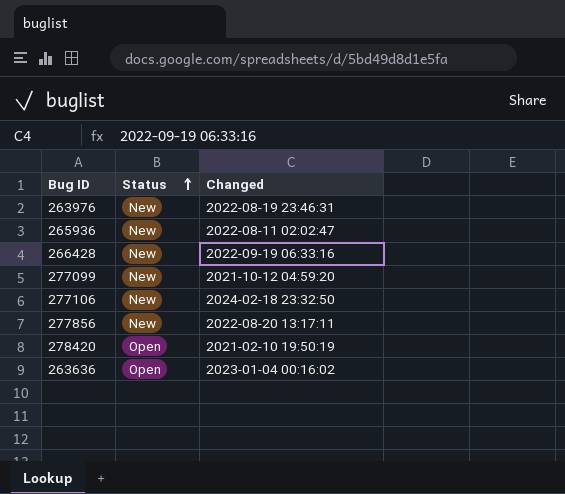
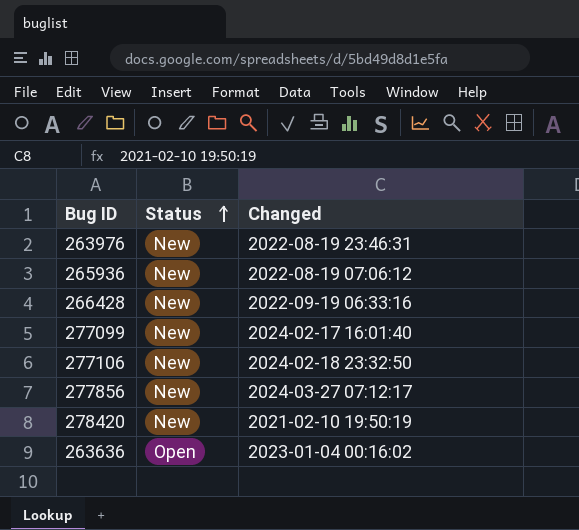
265936 | Changed: 2022-08-11 02:02:47 -> 2022-08-19 07:06:12
277099 | Changed: 2021-10-12 04:59:20 -> 2024-02-17 16:01:40
277856 | Changed: 2022-08-20 13:17:11 -> 2024-03-27 07:12:17
278420 | Status: Open -> New

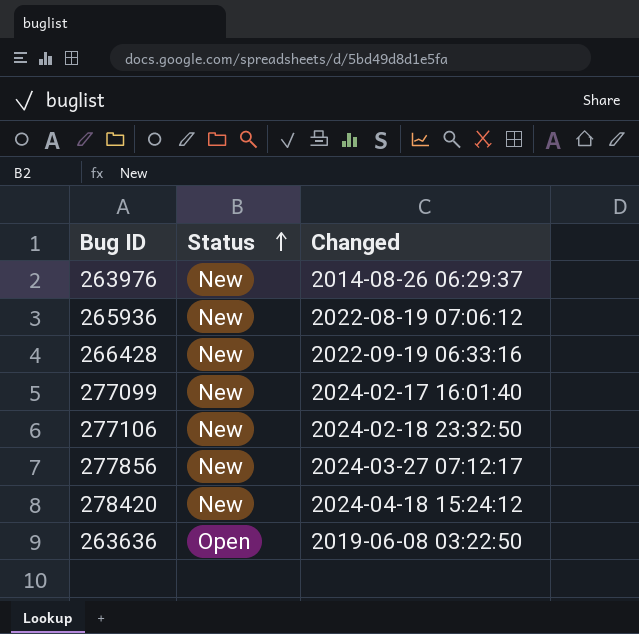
263976 | Changed: 2022-08-19 23:46:31 -> 2014-08-26 06:29:37
278420 | Changed: 2021-02-10 19:50:19 -> 2024-04-18 15:24:12
263636 | Changed: 2023-01-04 00:16:02 -> 2019-06-08 03:22:50

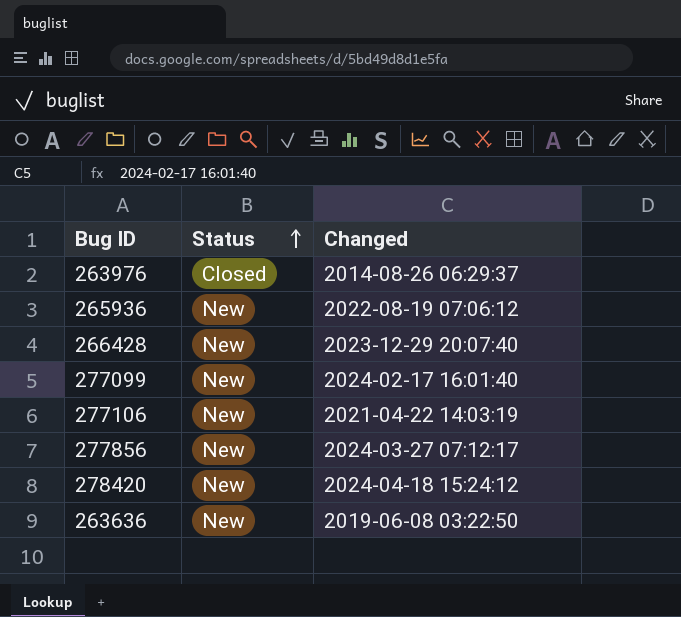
263976 | Status: New -> Closed
266428 | Changed: 2022-09-19 06:33:16 -> 2023-12-29 20:07:40
277106 | Changed: 2024-02-18 23:32:50 -> 2021-04-22 14:03:19
263636 | Status: Open -> New

